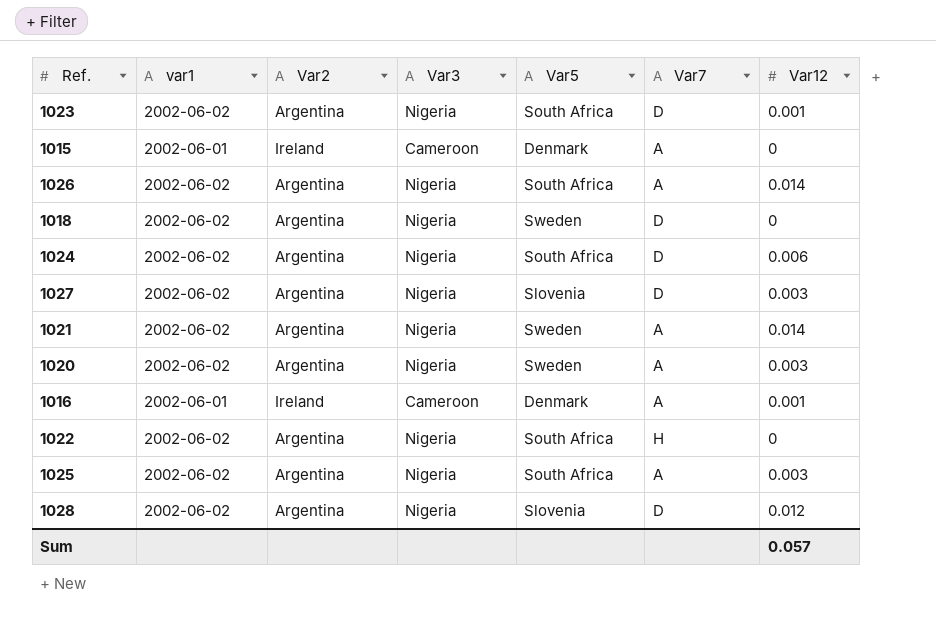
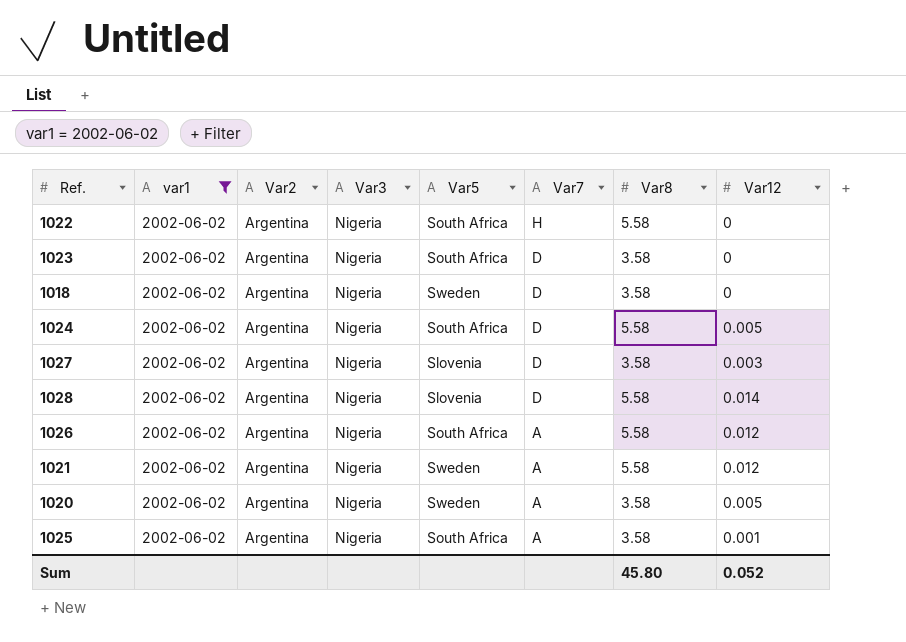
filter: none -> var1 = 2002-06-02
row order: none -> Var7 descending
column Var8 | position: none -> 7
1023 | Var12: 0.001 -> 0
1024 | Var12: 0.006 -> 0.005
1028 | Var12: 0.012 -> 0.014
1026 | Var12: 0.014 -> 0.012
1021 | Var12: 0.014 -> 0.012
1020 | Var12: 0.003 -> 0.005
1025 | Var12: 0.003 -> 0.001
Sum | Var12: 0.057 -> 0.052

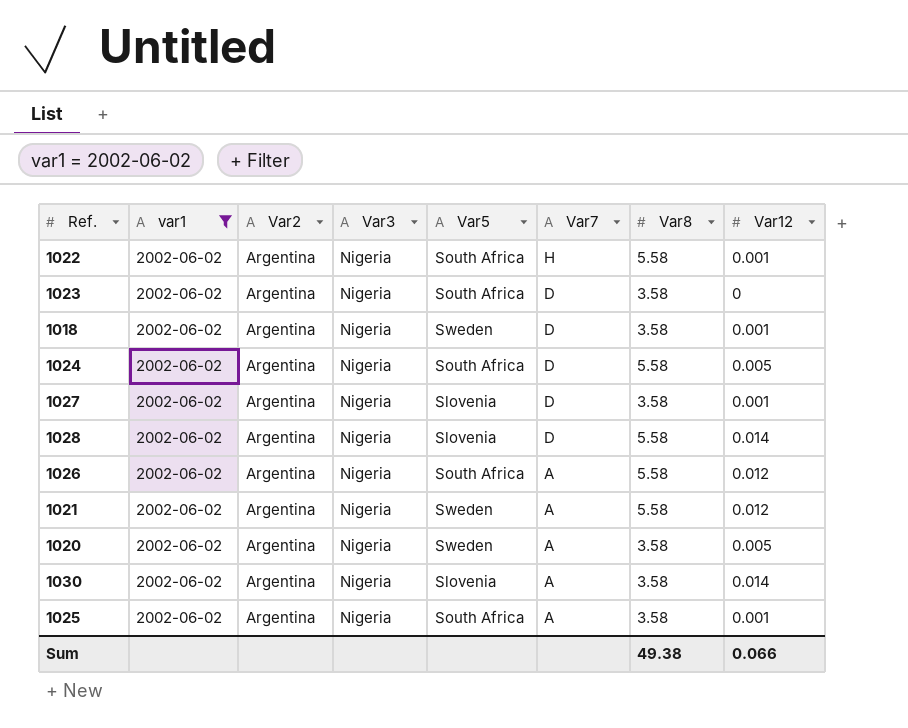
1022 | Var12: 0 -> 0.001
1018 | Var12: 0 -> 0.001
1027 | Var12: 0.003 -> 0.001
row 1030: none -> 2002-06-02 | Argentina | Nigeria | Slovenia | A | 3.58 | 0.014
Sum | Var8: 45.80 -> 49.38
Sum | Var12: 0.052 -> 0.066

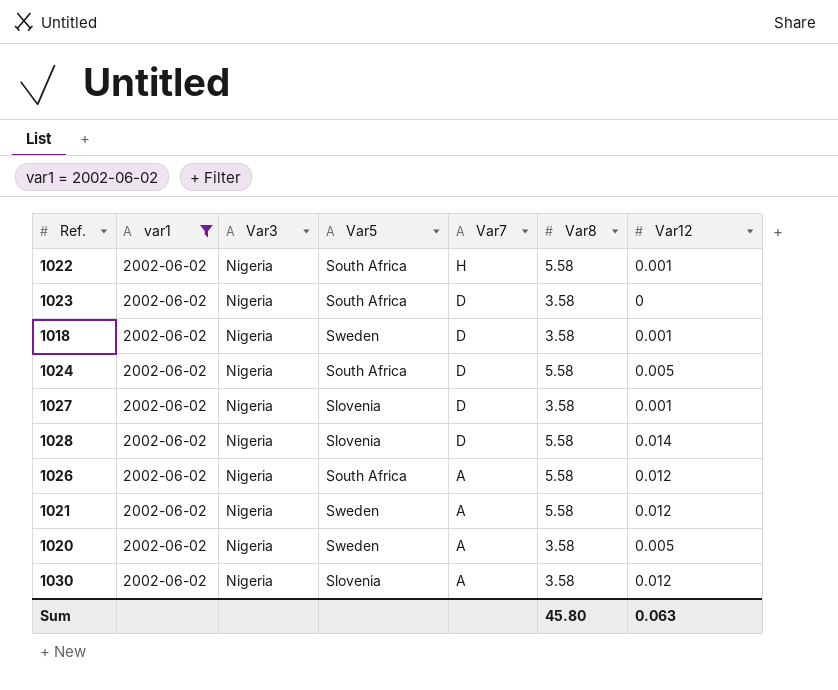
column Var2 | position: 3 -> none
row 1025: 2002-06-02 | Argentina | Nigeria | South Africa | A | 3.58 | 0.001 -> none
1030 | Var12: 0.014 -> 0.012
Sum | Var8: 49.38 -> 45.80
Sum | Var12: 0.066 -> 0.063

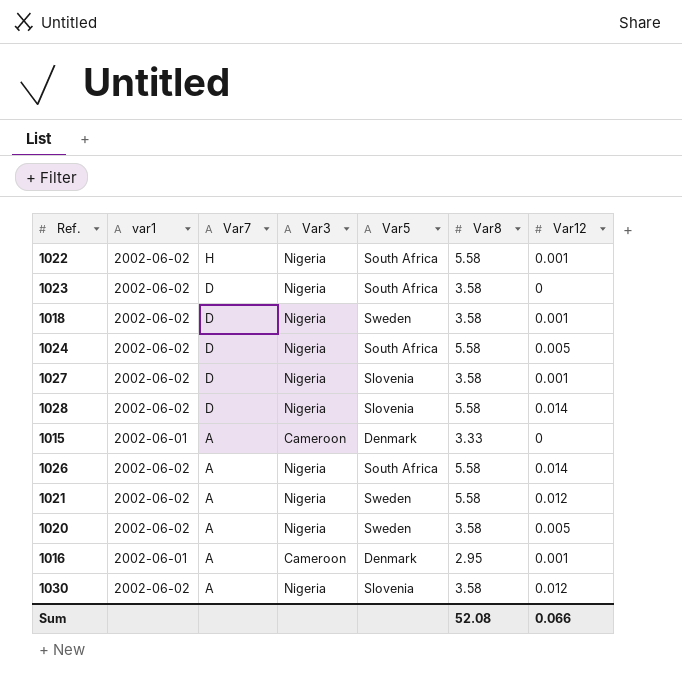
filter: var1 = 2002-06-02 -> none
column Var7 | position: 5 -> 3
1026 | Var12: 0.012 -> 0.014
Sum | Var8: 45.80 -> 52.08
Sum | Var12: 0.063 -> 0.066

